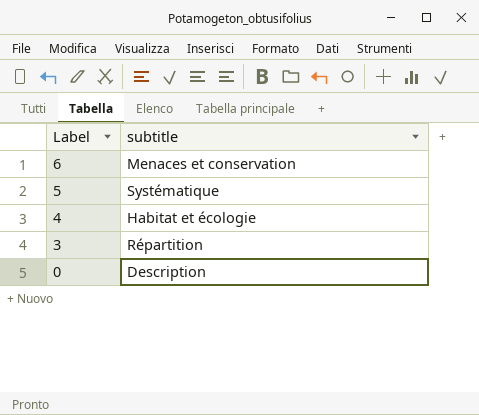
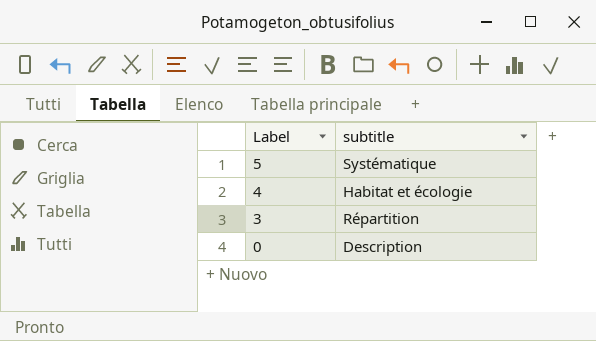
row 6: Menaces et conservation -> none

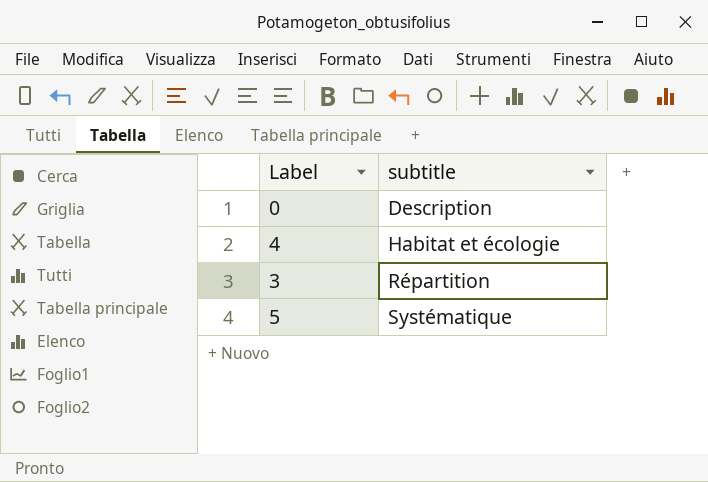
row order: Label descending -> subtitle ascending

